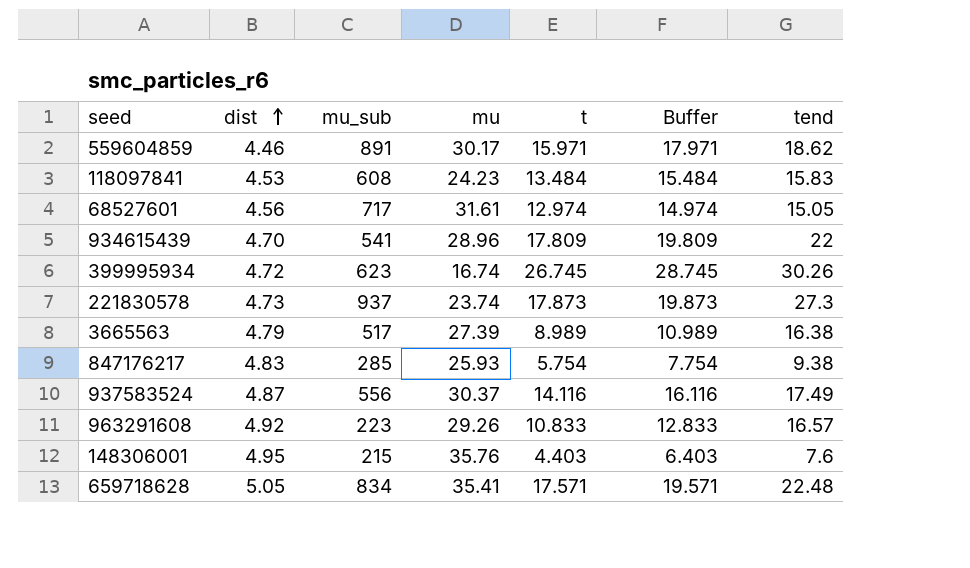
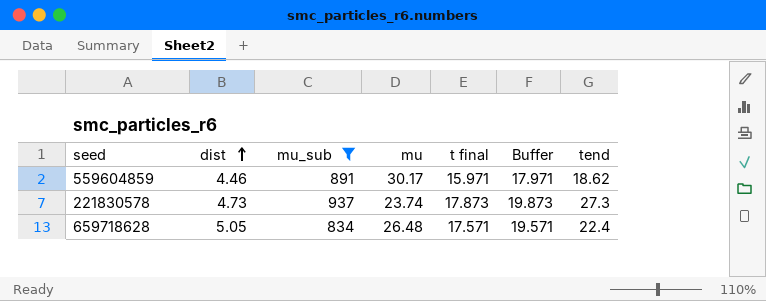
filter: none -> mu_sub >= 834
column name: t -> t final
659718628 | mu: 35.41 -> 26.48
659718628 | tend: 22.48 -> 22.4

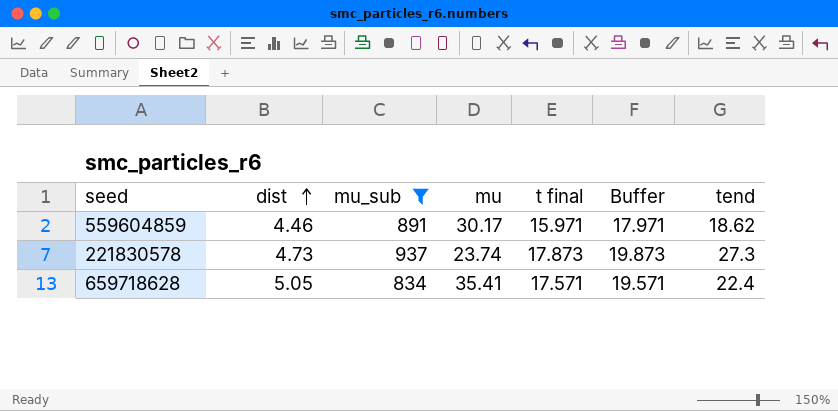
659718628 | mu: 26.48 -> 35.41

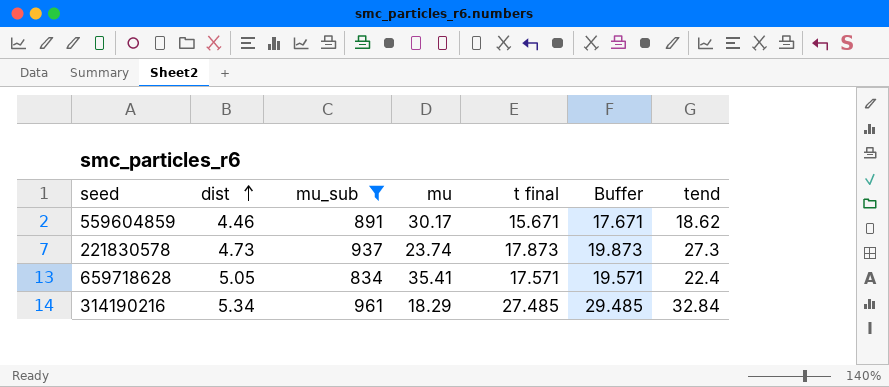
559604859 | t final: 15.971 -> 15.671
559604859 | Buffer: 17.971 -> 17.671
row 314190216: none -> 5.34 | 961 | 18.29 | 27.485 | 29.485 | 32.84

